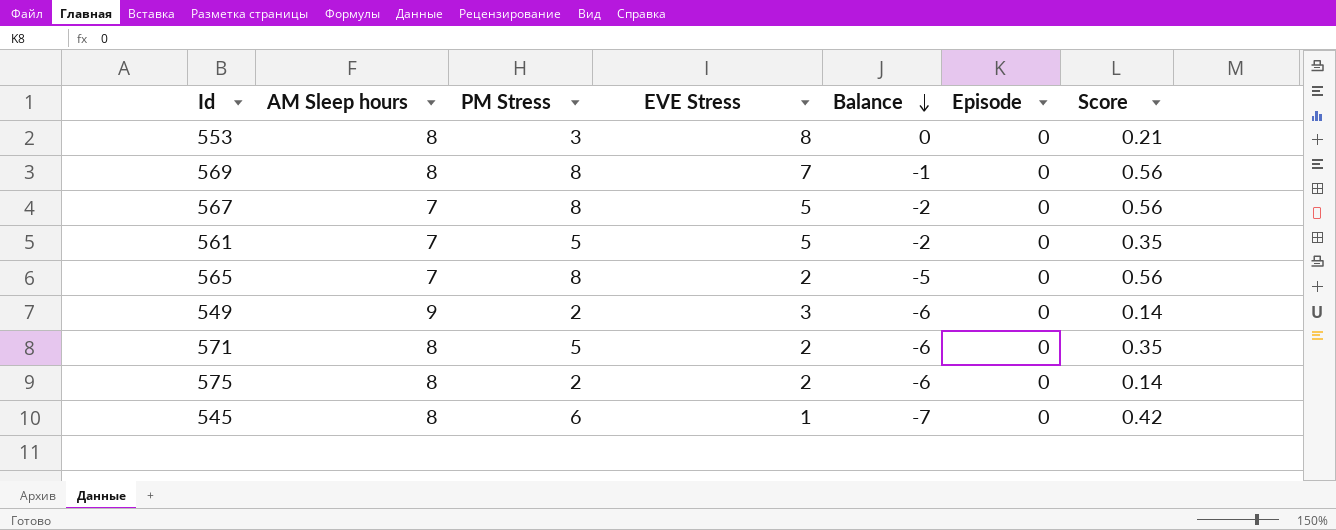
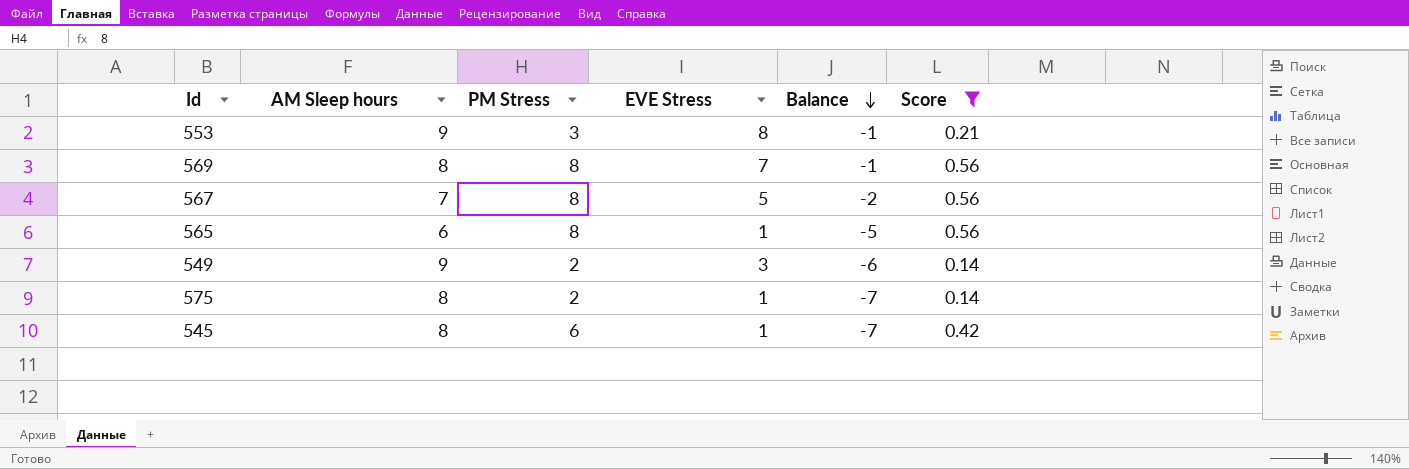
filter: none -> Score != 0.35
column Episode | position: 6 -> none
553 | AM Sleep hours: 8 -> 9
553 | Balance: 0 -> -1
565 | AM Sleep hours: 7 -> 6
565 | EVE Stress: 2 -> 1
575 | EVE Stress: 2 -> 1
575 | Balance: -6 -> -7

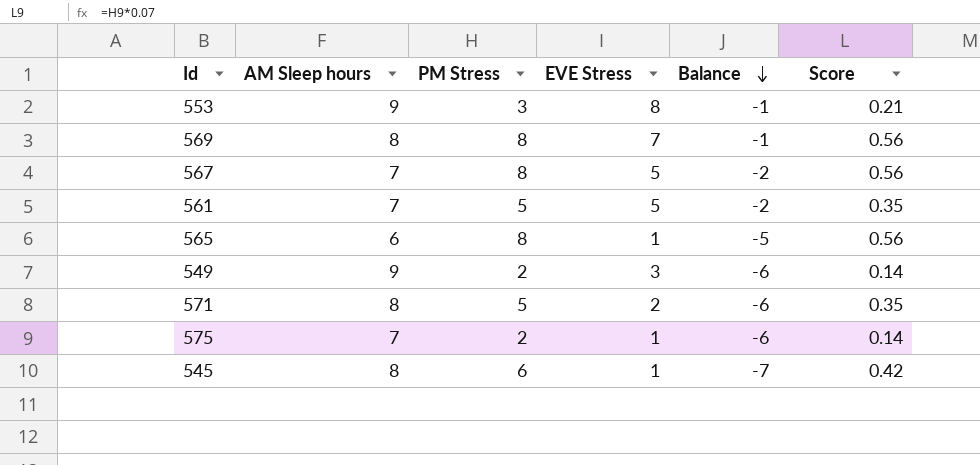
filter: Score != 0.35 -> none
575 | AM Sleep hours: 8 -> 7
575 | Balance: -7 -> -6

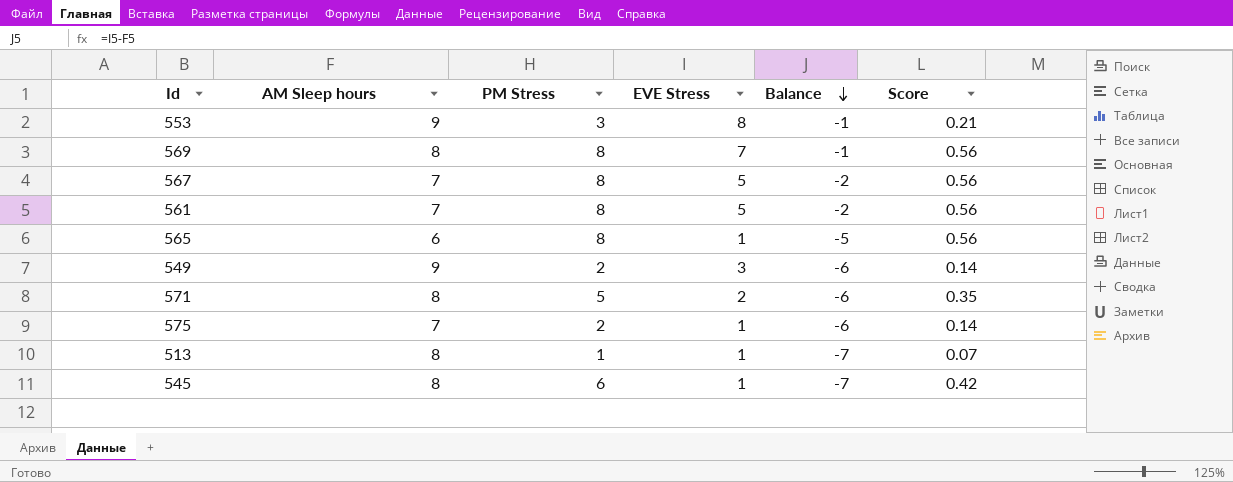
561 | PM Stress: 5 -> 8
561 | Score: 0.35 -> 0.56
row 513: none -> 8 | 1 | 1 | -7 | 0.07

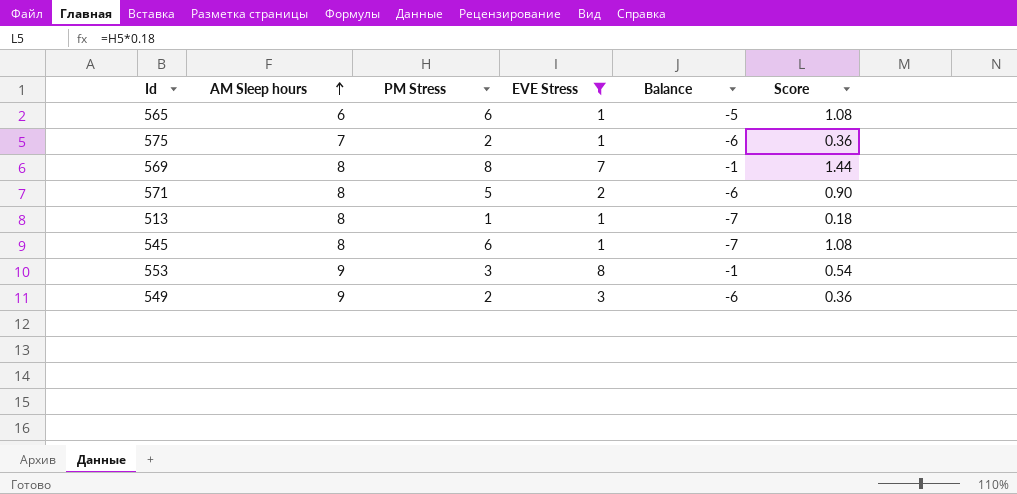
filter: none -> EVE Stress != 5
row order: Balance descending -> AM Sleep hours ascending
column Score | formula: [PM Stress] * 0.07 -> [PM Stress] * 0.18
565 | PM Stress: 8 -> 6

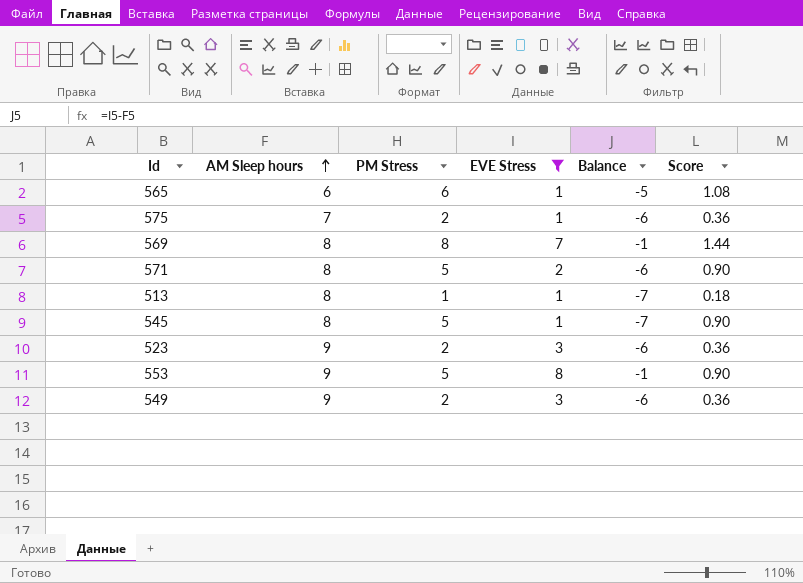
545 | PM Stress: 6 -> 5
545 | Score: 1.08 -> 0.90
row 523: none -> 9 | 2 | 3 | -6 | 0.36
553 | PM Stress: 3 -> 5
553 | Score: 0.54 -> 0.90

